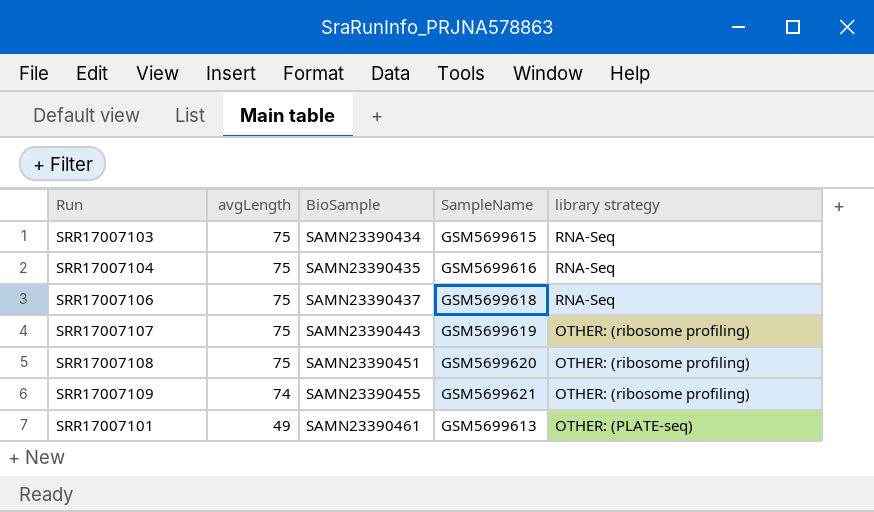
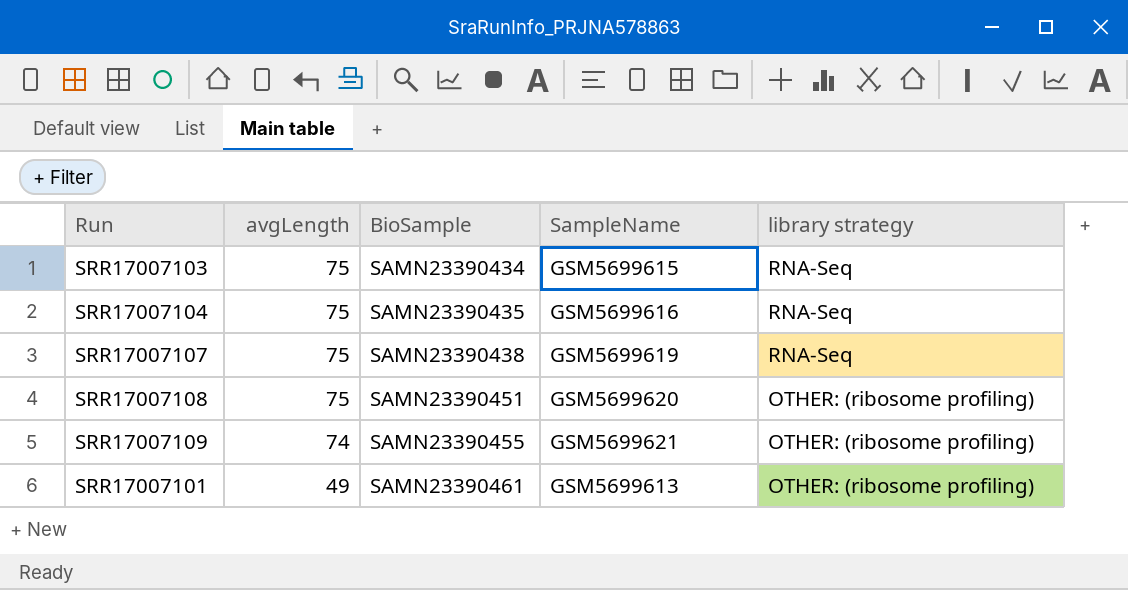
row SRR17007106: 75 | SAMN23390437 | GSM5699618 | RNA-Seq -> none
SRR17007107 | BioSample: SAMN23390443 -> SAMN23390438
SRR17007107 | library strategy: OTHER: (ribosome profiling) -> RNA-Seq
SRR17007101 | library strategy: OTHER: (PLATE-seq) -> OTHER: (ribosome profiling)

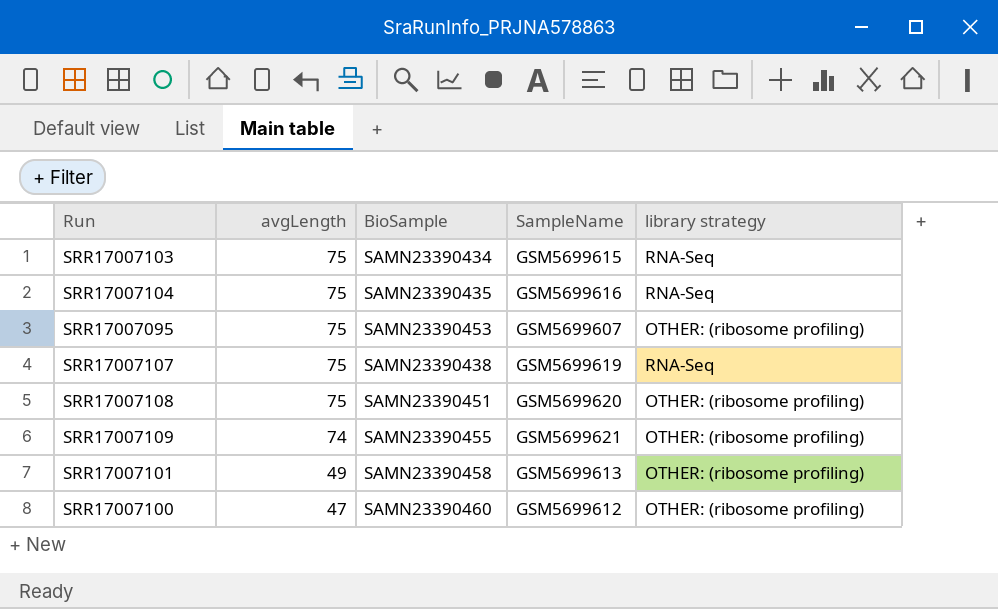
row SRR17007095: none -> 75 | SAMN23390453 | GSM5699607 | OTHER: (ribosome profiling)
SRR17007101 | BioSample: SAMN23390461 -> SAMN23390458
row SRR17007100: none -> 47 | SAMN23390460 | GSM5699612 | OTHER: (ribosome profiling)

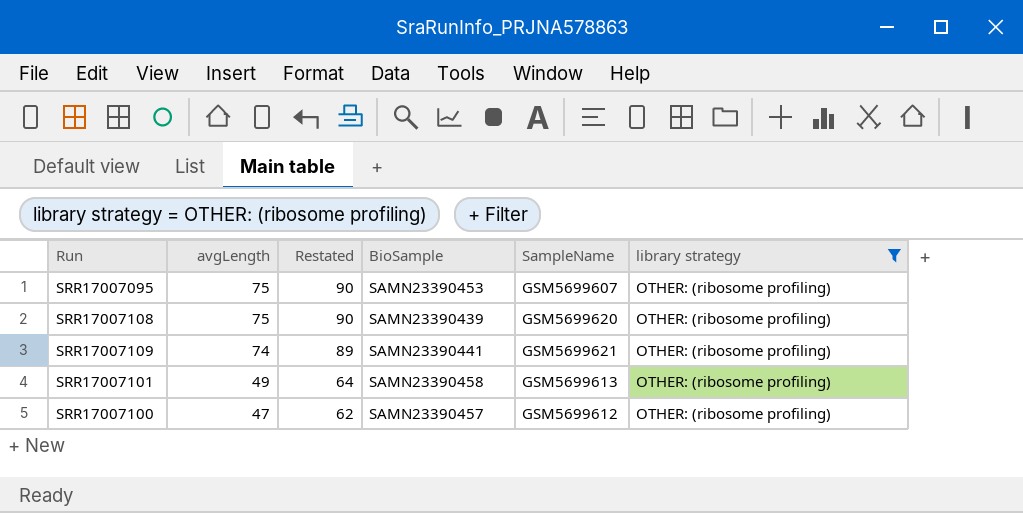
filter: none -> library strategy = OTHER: (ribosome profiling)
column Restated | formula: none -> [avgLength] + 15
SRR17007108 | BioSample: SAMN23390451 -> SAMN23390439
SRR17007109 | BioSample: SAMN23390455 -> SAMN23390441
SRR17007100 | BioSample: SAMN23390460 -> SAMN23390457

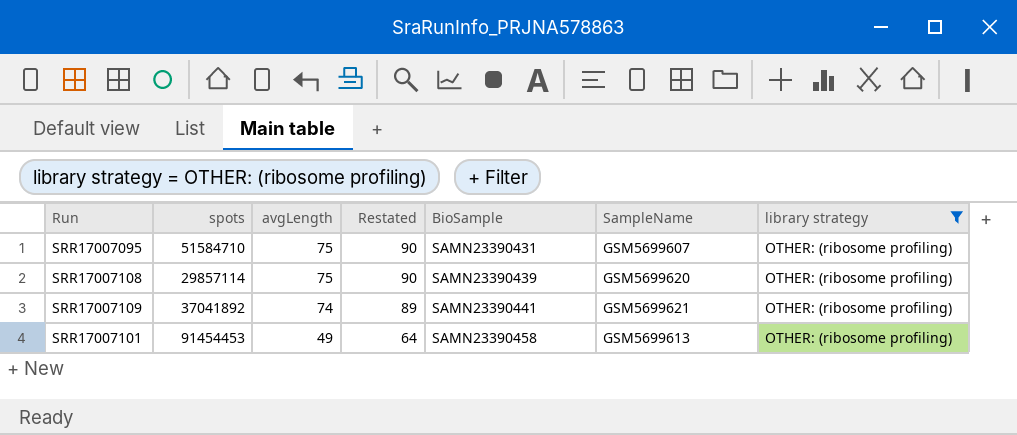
column spots | position: none -> 2
row SRR17007100: 47 | 62 | SAMN23390457 | GSM5699612 | OTHER: (ribosome profiling) -> none
SRR17007095 | BioSample: SAMN23390453 -> SAMN23390431

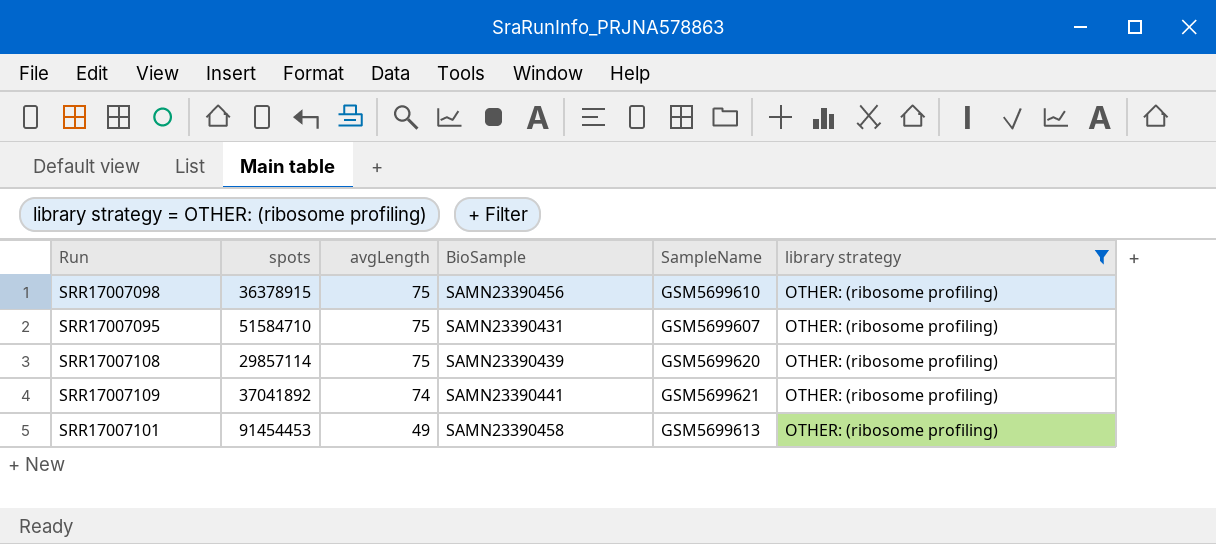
column Restated | formula: [avgLength] + 15 -> none
row SRR17007098: none -> 36378915 | 75 | SAMN23390456 | GSM5699610 | OTHER: (ribosome profiling)

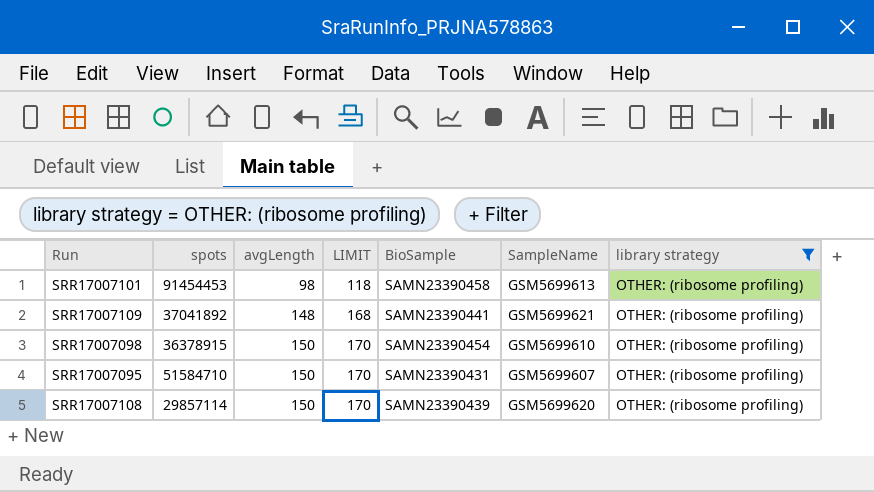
row order: avgLength descending -> avgLength ascending
column LIMIT | formula: none -> [avgLength] + 20
SRR17007101 | avgLength: 49 -> 98
SRR17007109 | avgLength: 74 -> 148
SRR17007098 | avgLength: 75 -> 150
SRR17007098 | BioSample: SAMN23390456 -> SAMN23390454
SRR17007095 | avgLength: 75 -> 150
SRR17007108 | avgLength: 75 -> 150

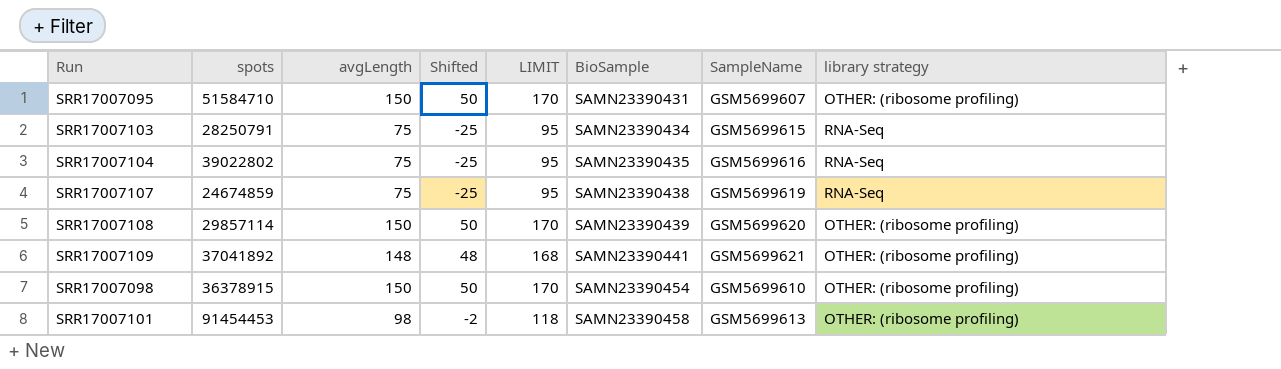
filter: library strategy = OTHER: (ribosome profiling) -> none
row order: avgLength ascending -> BioSample ascending
column Shifted | formula: none -> [avgLength] - 100

